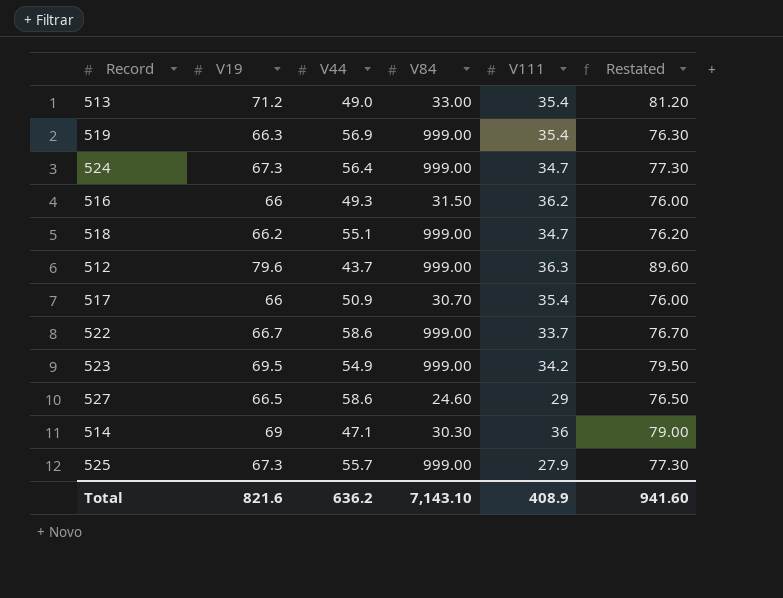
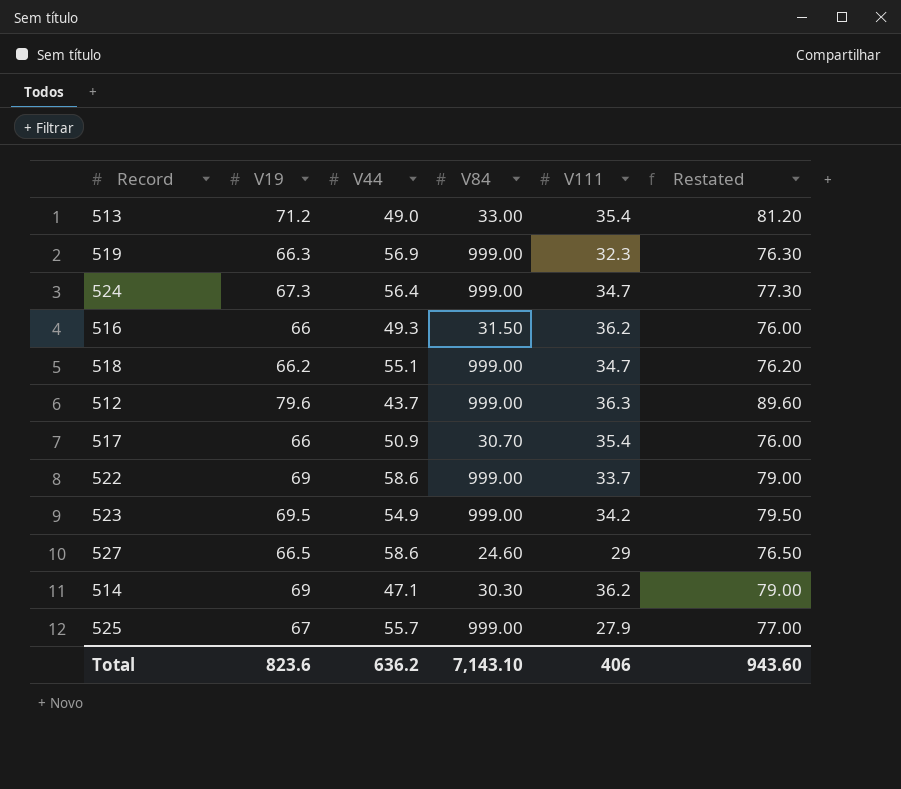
519 | V111: 35.4 -> 32.3
522 | V19: 66.7 -> 69
522 | Restated: 76.70 -> 79.00
514 | V111: 36 -> 36.2
525 | V19: 67.3 -> 67
525 | Restated: 77.30 -> 77.00
Total | V19: 821.6 -> 823.6
Total | V111: 408.9 -> 406
Total | Restated: 941.60 -> 943.60

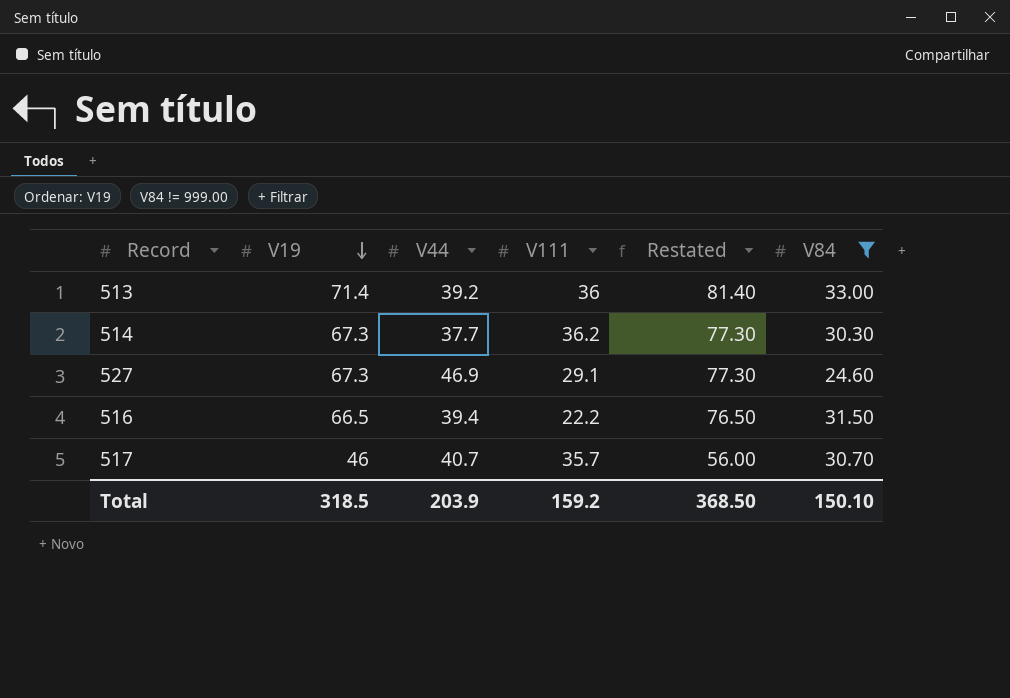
filter: none -> V84 != 999.00
row order: none -> V19 descending
column V84 | position: 4 -> 6
513 | V19: 71.2 -> 71.4
513 | V44: 49.0 -> 39.2
513 | V111: 35.4 -> 36
513 | Restated: 81.20 -> 81.40
514 | V19: 69 -> 67.3
514 | V44: 47.1 -> 37.7
514 | Restated: 79.00 -> 77.30
527 | V19: 66.5 -> 67.3
527 | V44: 58.6 -> 46.9
527 | V111: 29 -> 29.1
527 | Restated: 76.50 -> 77.30
516 | V19: 66 -> 66.5
516 | V44: 49.3 -> 39.4
516 | V111: 36.2 -> 22.2
516 | Restated: 76.00 -> 76.50
517 | V19: 66 -> 46
517 | V44: 50.9 -> 40.7
517 | V111: 35.4 -> 35.7
517 | Restated: 76.00 -> 56.00
Total | V19: 823.6 -> 318.5
Total | V44: 636.2 -> 203.9
Total | V111: 406 -> 159.2
Total | Restated: 943.60 -> 368.50
Total | V84: 7,143.10 -> 150.10

